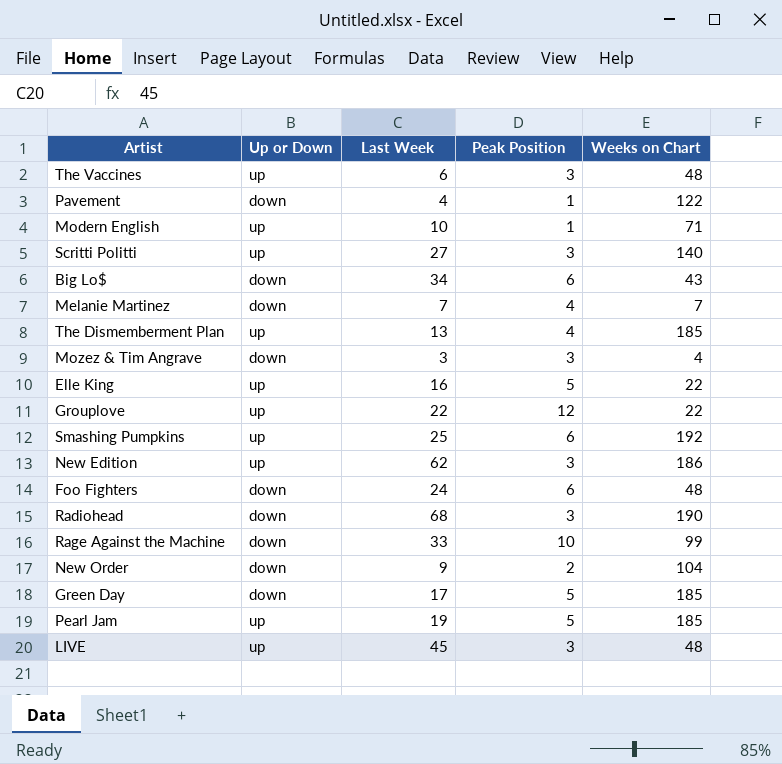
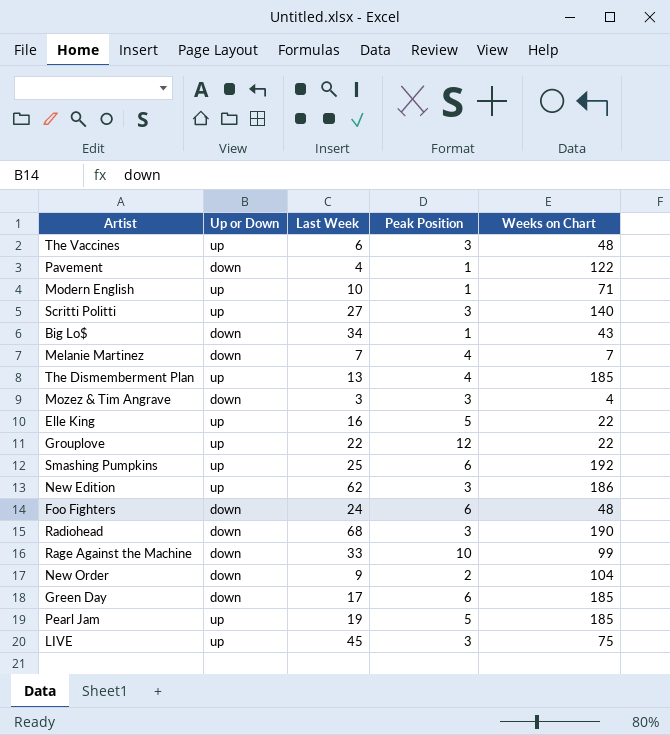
Big Lo$ | Peak Position: 6 -> 1
Green Day | Peak Position: 5 -> 6
LIVE | Weeks on Chart: 48 -> 75

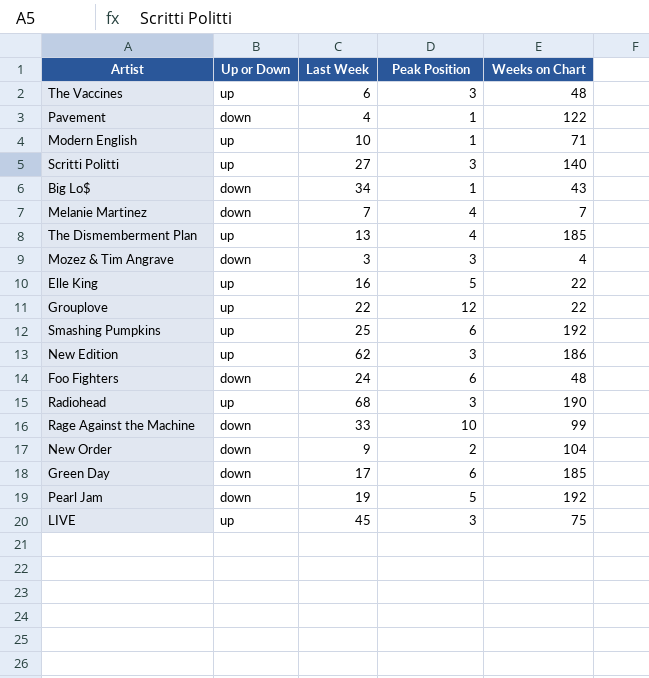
Radiohead | Up or Down: down -> up
Pearl Jam | Up or Down: up -> down
Pearl Jam | Weeks on Chart: 185 -> 192

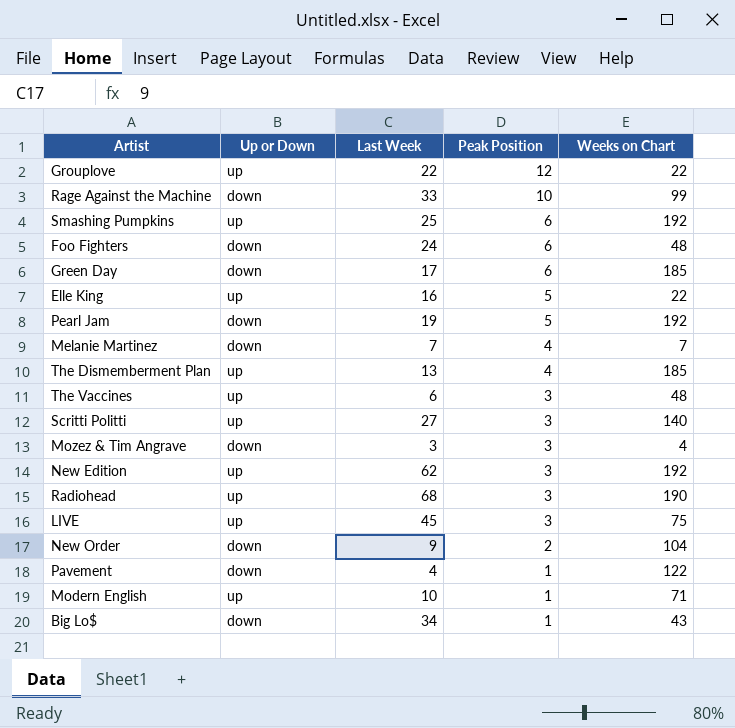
row order: none -> Peak Position descending
New Edition | Weeks on Chart: 186 -> 192

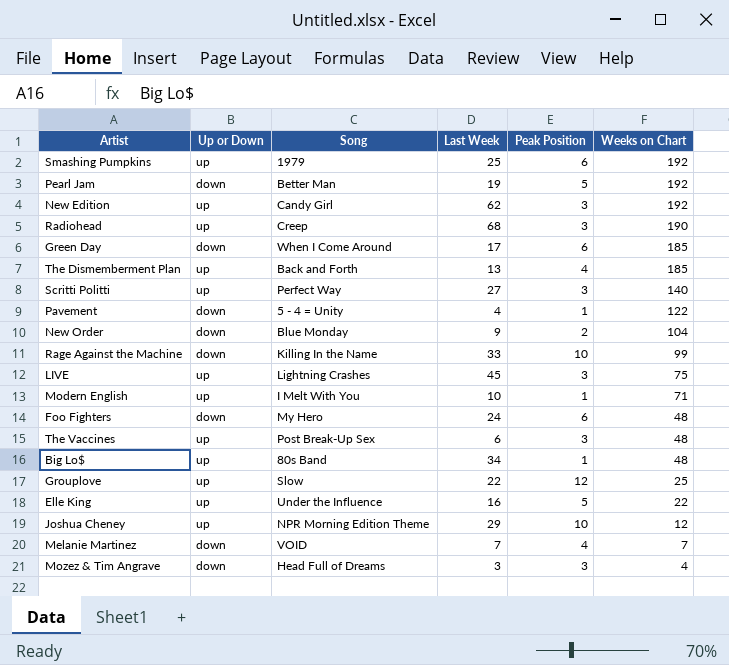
row order: Peak Position descending -> Weeks on Chart descending
column Song | position: none -> 3
Big Lo$ | Up or Down: down -> up
Big Lo$ | Weeks on Chart: 43 -> 48
Grouplove | Weeks on Chart: 22 -> 25
row Joshua Cheney: none -> up | NPR Morning Edition Theme | 29 | 10 | 12

